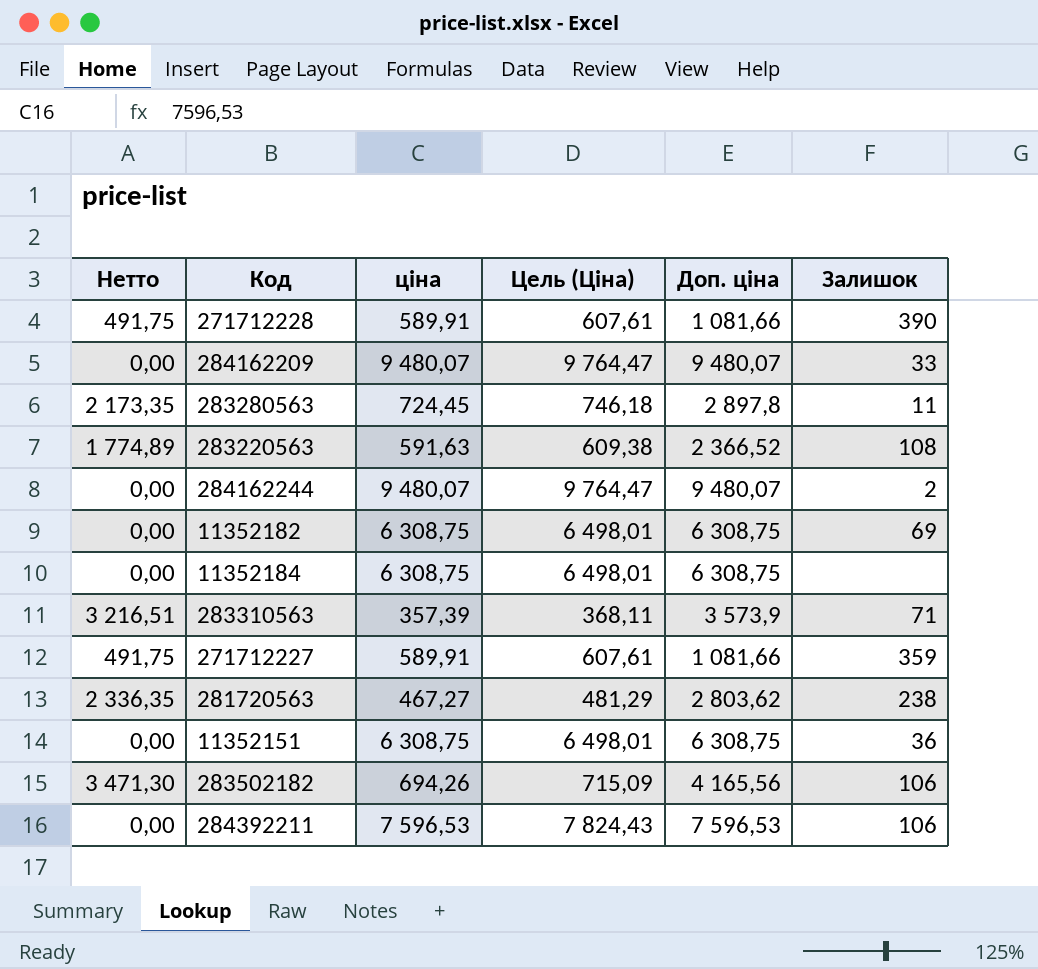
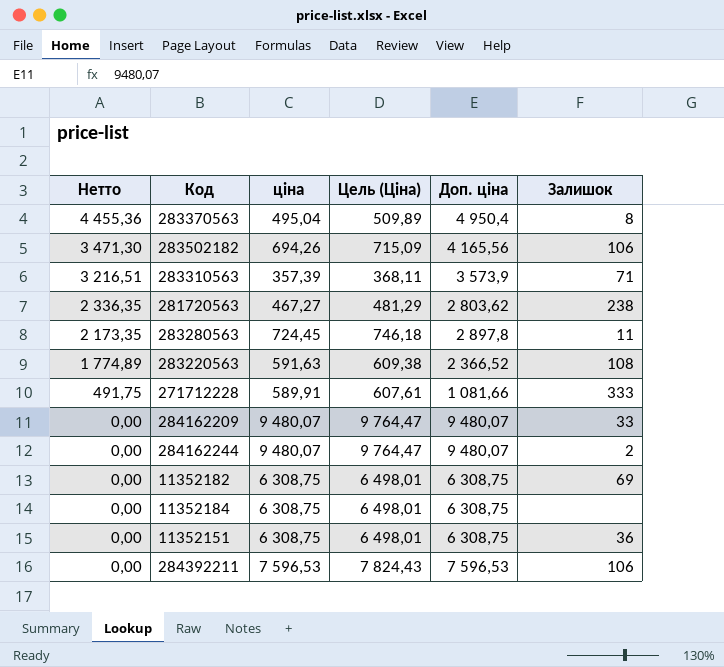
row order: none -> Нетто descending
row 271712227: 491,75 | 589,91 | 607,61 | 1 081,66 | 359 -> none
row 283370563: none -> 4 455,36 | 495,04 | 509,89 | 4 950,4 | 8
271712228 | Залишок: 390 -> 333

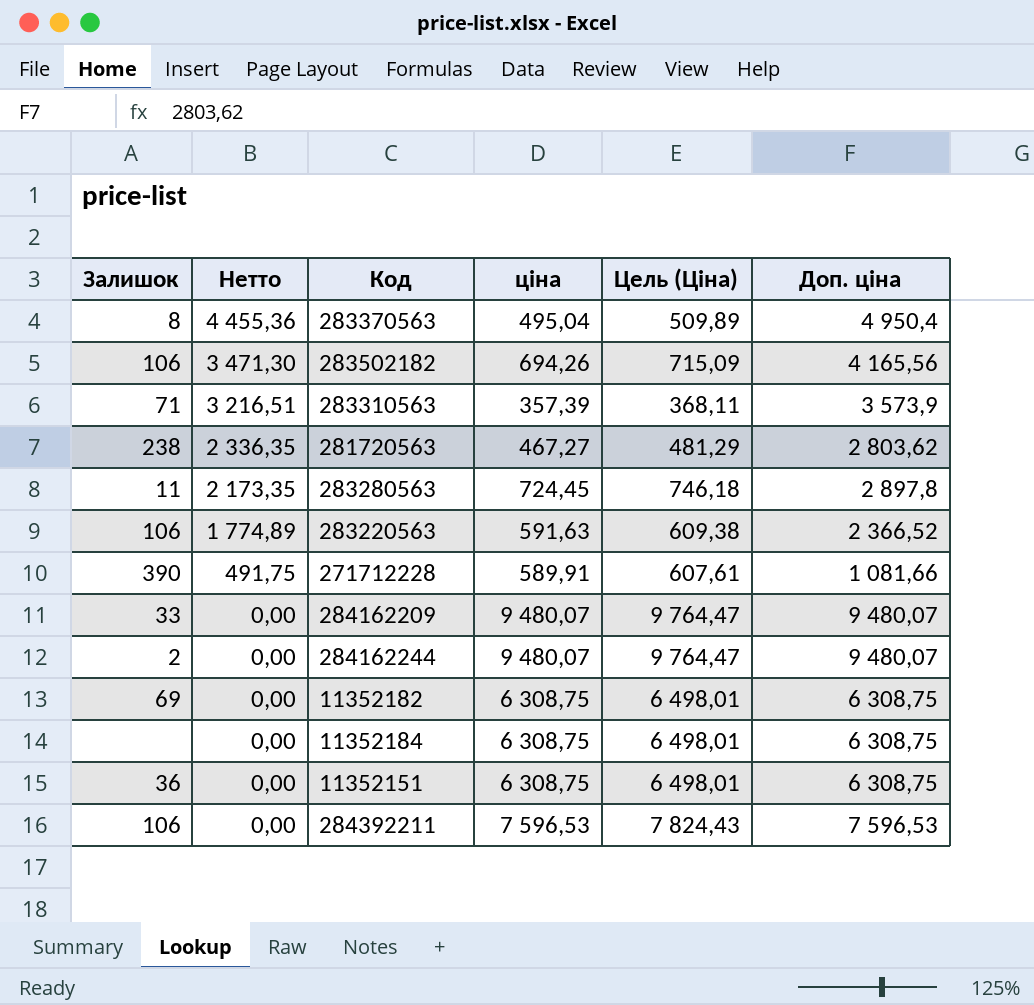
column Залишок | position: 6 -> 1
283220563 | Залишок: 108 -> 106
271712228 | Залишок: 333 -> 390

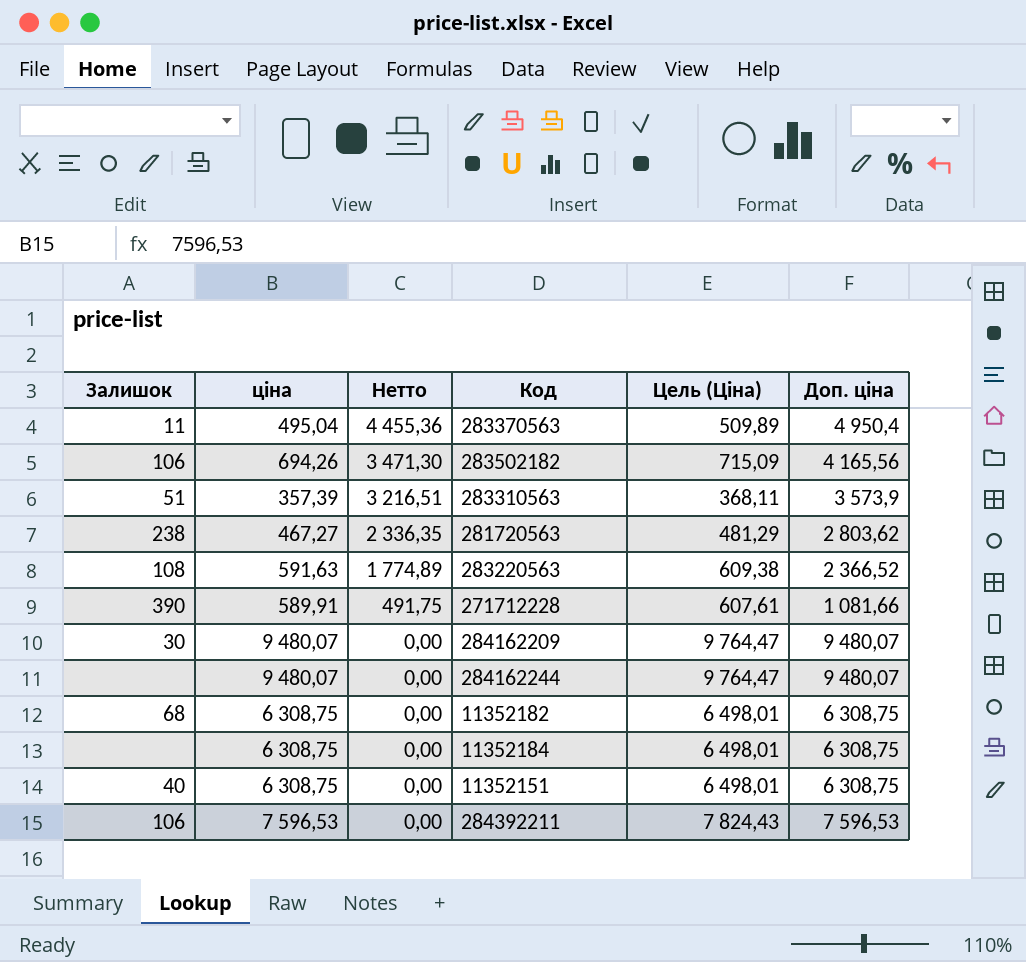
column ціна | position: 4 -> 2
row 283280563: 11 | 2 173,35 | 724,45 | 746,18 | 2 897,8 -> none
283370563 | Залишок: 8 -> 11
283310563 | Залишок: 71 -> 51
283220563 | Залишок: 106 -> 108
284162209 | Залишок: 33 -> 30
284162244 | Залишок: 2 -> none
11352182 | Залишок: 69 -> 68
11352151 | Залишок: 36 -> 40

